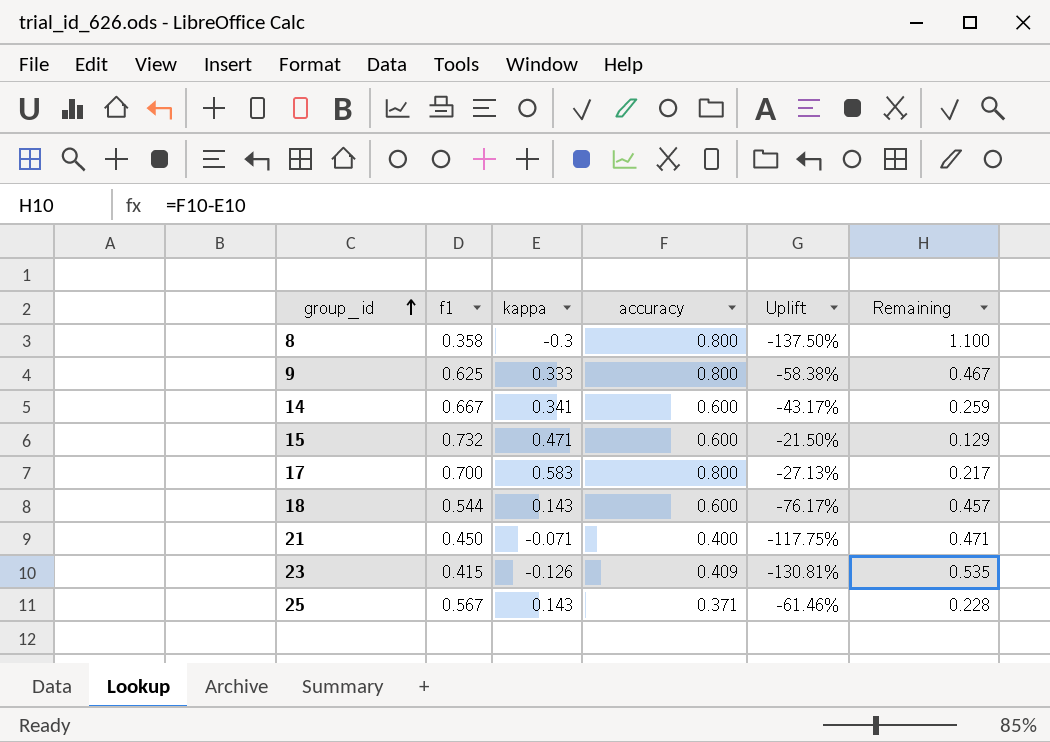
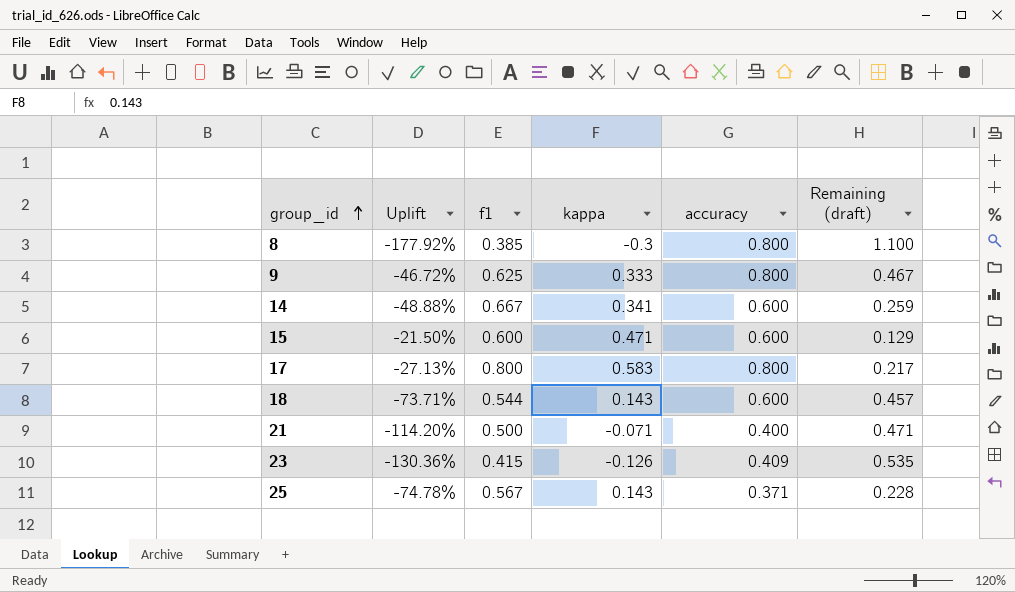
column Uplift | formula: ([kappa] - [accuracy]) / [accuracy] -> ([kappa] - [f1]) / [f1]
column Uplift | position: 5 -> 2
column name: Remaining -> Remaining (draft)
8 | f1: 0.358 -> 0.385
15 | f1: 0.732 -> 0.600
17 | f1: 0.700 -> 0.800
21 | f1: 0.450 -> 0.500

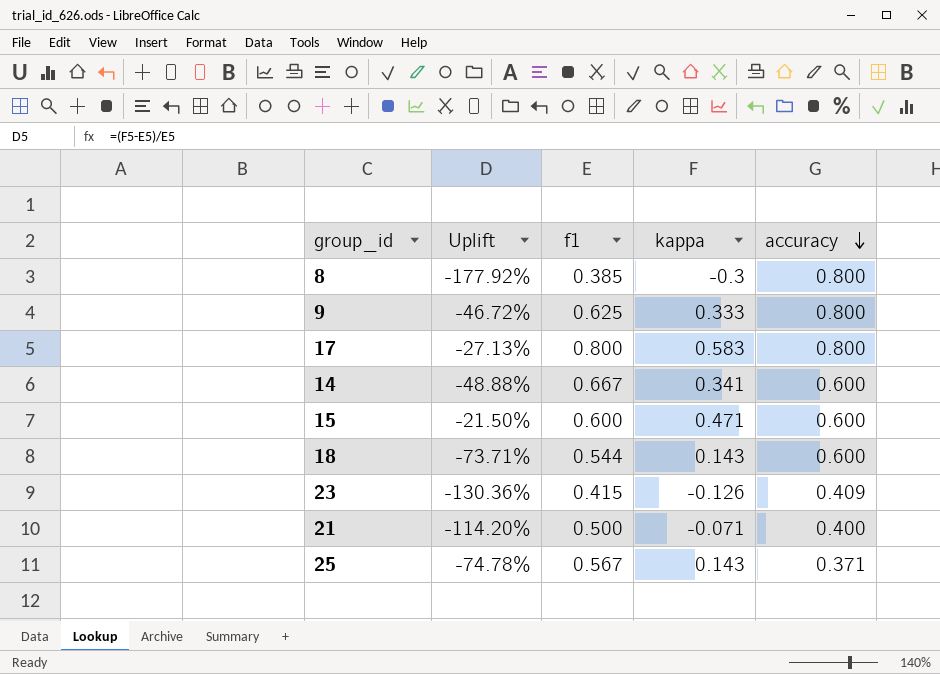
row order: group_id ascending -> accuracy descending
column Remaining (draft) | formula: [accuracy] - [kappa] -> none

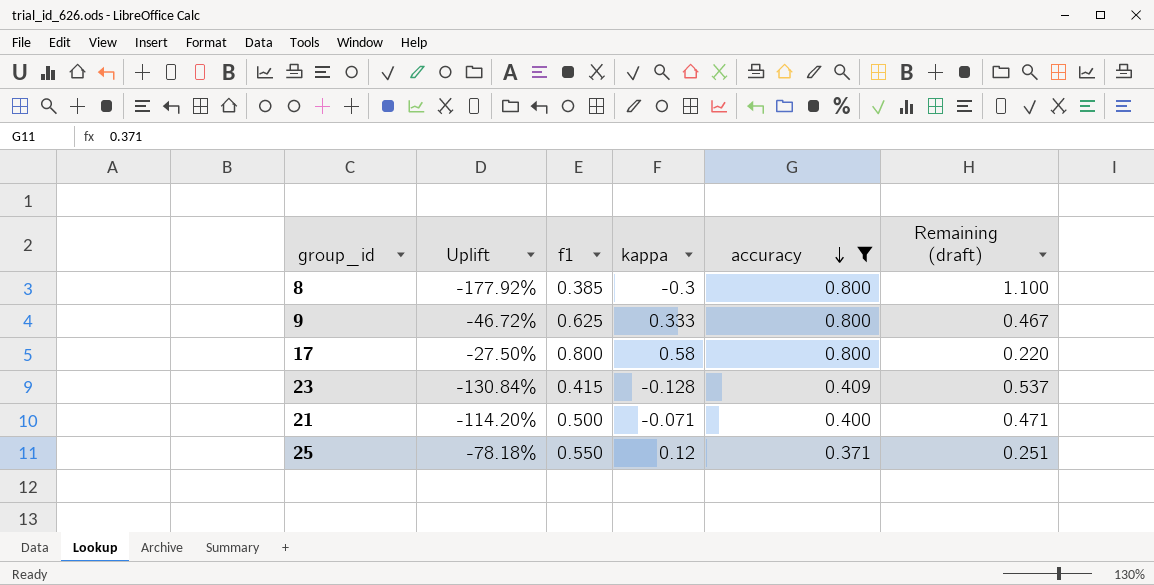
filter: none -> accuracy != 0.600
column Remaining (draft) | formula: none -> [accuracy] - [kappa]
17 | Uplift: -27.13% -> -27.50%
17 | kappa: 0.583 -> 0.58
23 | Uplift: -130.36% -> -130.84%
23 | kappa: -0.126 -> -0.128
25 | Uplift: -74.78% -> -78.18%
25 | f1: 0.567 -> 0.550
25 | kappa: 0.143 -> 0.12

